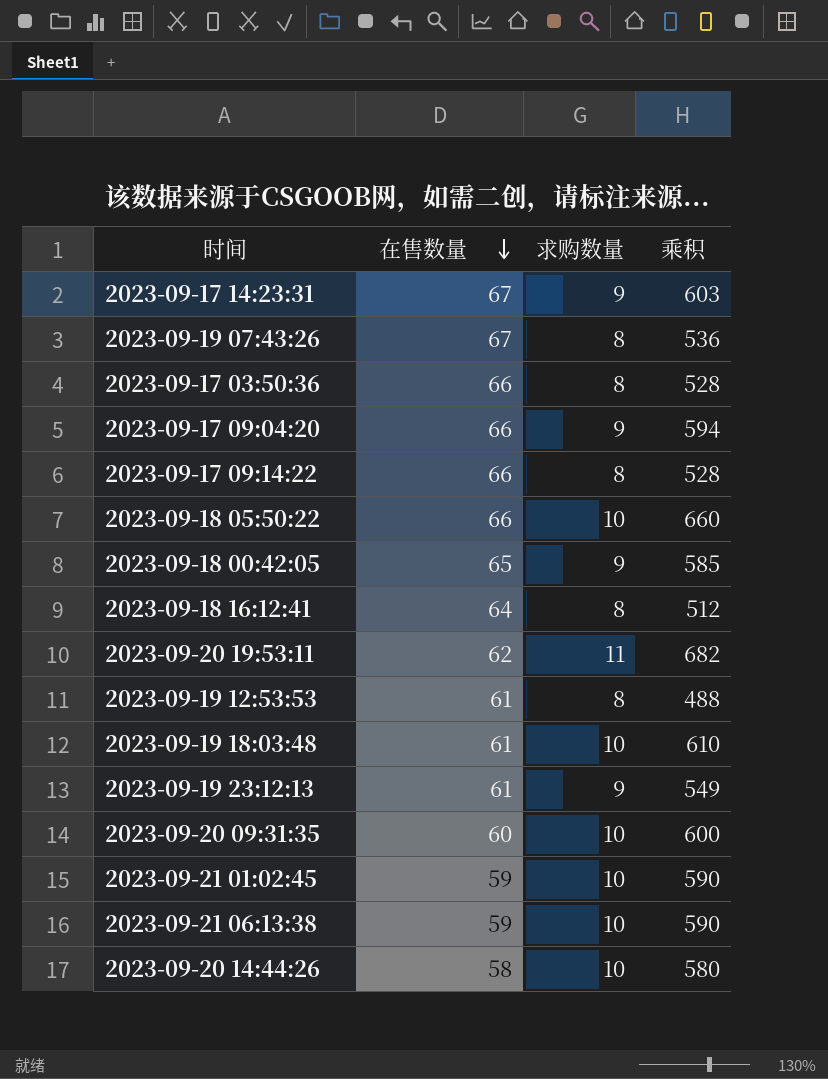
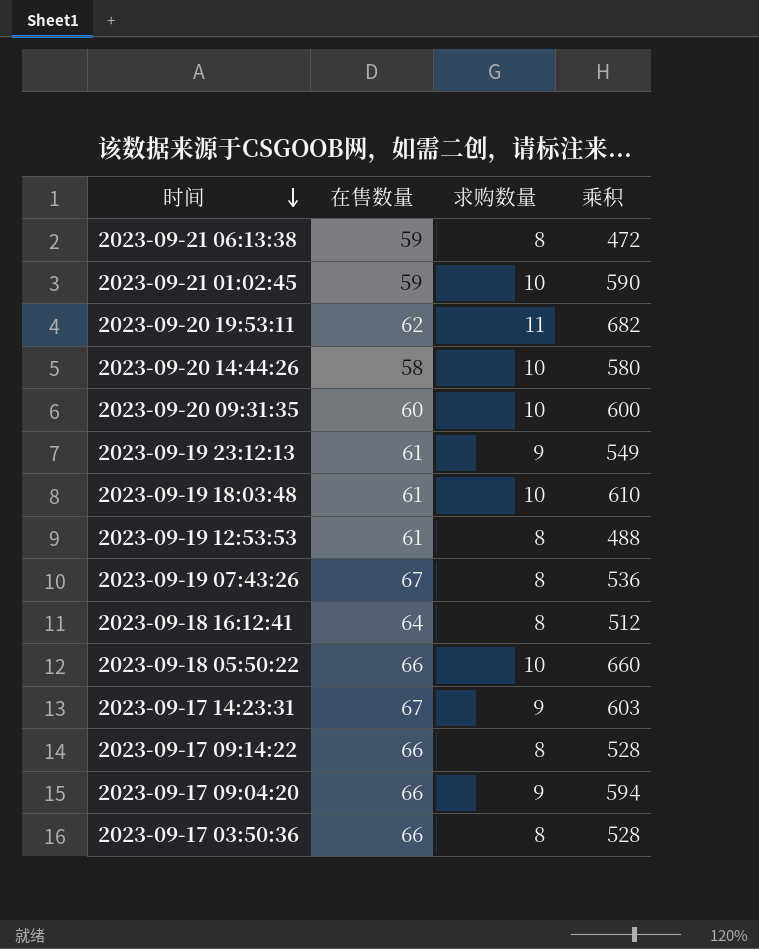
row order: 在售数量 descending -> 时间 descending
row 2023-09-18 00:42:05: 65 | 9 | 585 -> none
2023-09-21 06:13:38 | 求购数量: 10 -> 8
2023-09-21 06:13:38 | 乘积: 590 -> 472

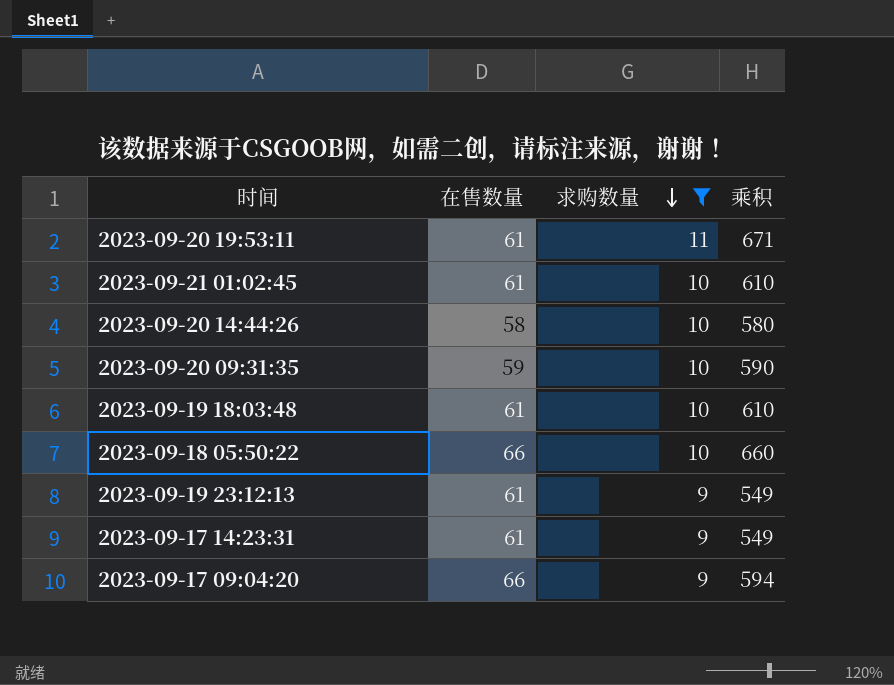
filter: none -> 求购数量 != 8
row order: 时间 descending -> 求购数量 descending
2023-09-20 19:53:11 | 在售数量: 62 -> 61
2023-09-20 19:53:11 | 乘积: 682 -> 671
2023-09-21 01:02:45 | 在售数量: 59 -> 61
2023-09-21 01:02:45 | 乘积: 590 -> 610
2023-09-20 09:31:35 | 在售数量: 60 -> 59
2023-09-20 09:31:35 | 乘积: 600 -> 590
2023-09-17 14:23:31 | 在售数量: 67 -> 61
2023-09-17 14:23:31 | 乘积: 603 -> 549

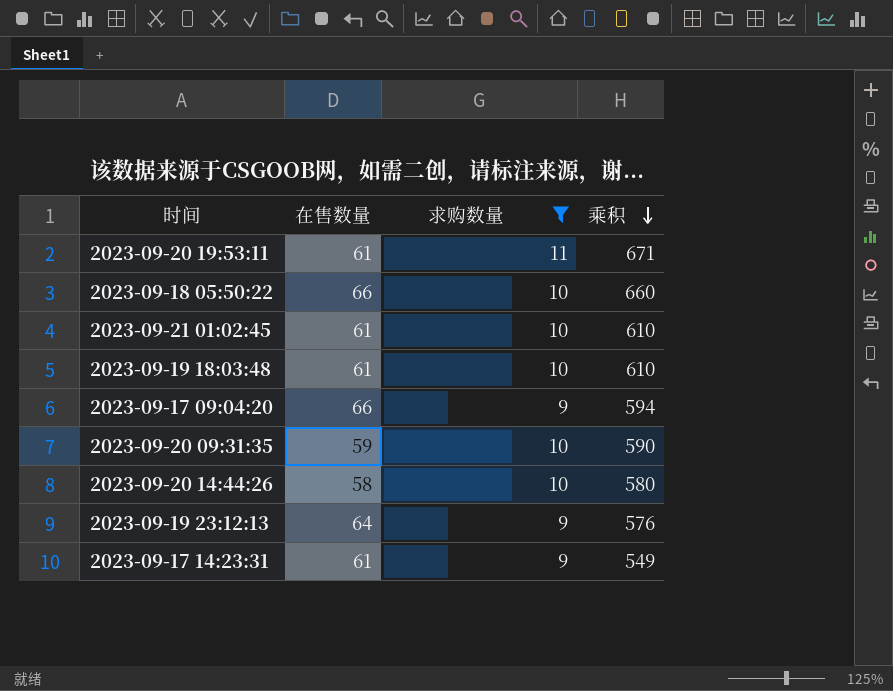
row order: 求购数量 descending -> 乘积 descending
2023-09-19 23:12:13 | 在售数量: 61 -> 64
2023-09-19 23:12:13 | 乘积: 549 -> 576

